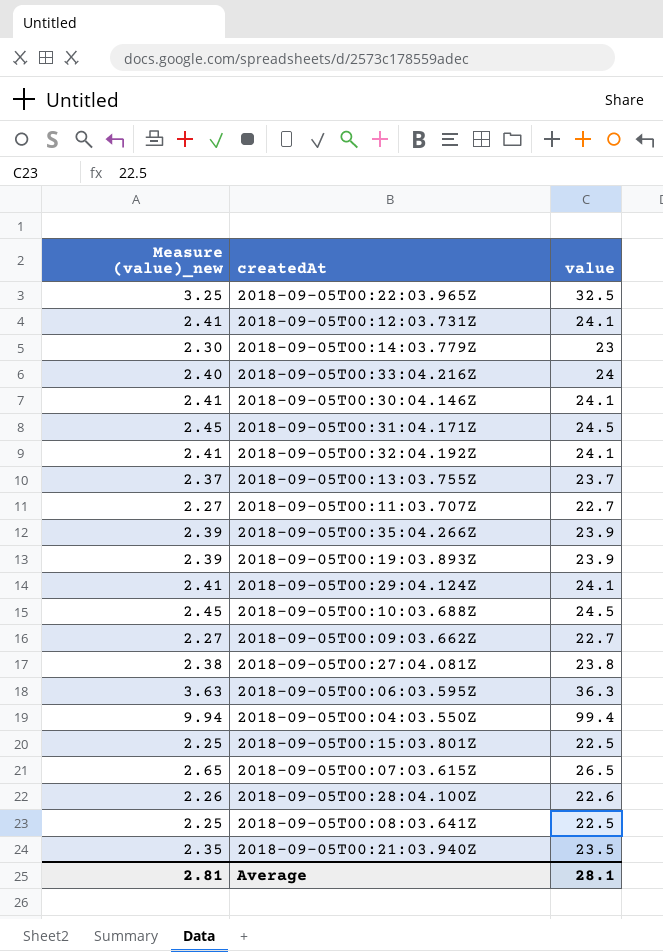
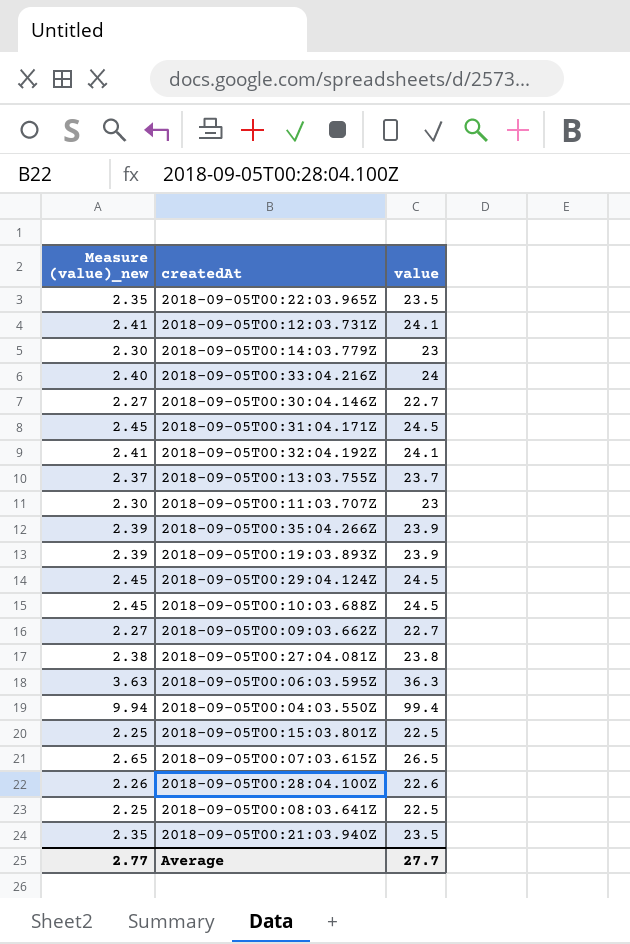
2018-09-05T00:22:03.965Z | Measure (value)_new: 3.25 -> 2.35
2018-09-05T00:22:03.965Z | value: 32.5 -> 23.5
2018-09-05T00:30:04.146Z | Measure (value)_new: 2.41 -> 2.27
2018-09-05T00:30:04.146Z | value: 24.1 -> 22.7
2018-09-05T00:11:03.707Z | Measure (value)_new: 2.27 -> 2.30
2018-09-05T00:11:03.707Z | value: 22.7 -> 23
2018-09-05T00:29:04.124Z | Measure (value)_new: 2.41 -> 2.45
2018-09-05T00:29:04.124Z | value: 24.1 -> 24.5
Average | Measure (value)_new: 2.81 -> 2.77
Average | value: 28.1 -> 27.7

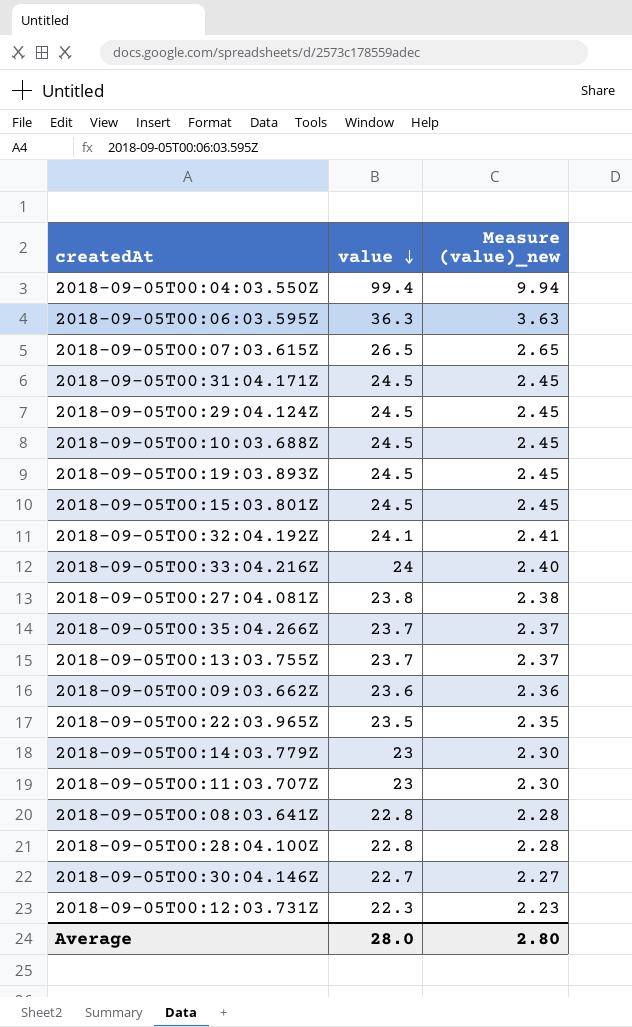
row order: none -> value descending
column Measure (value)_new | position: 1 -> 3
row 2018-09-05T00:21:03.940Z: 2.35 | 23.5 -> none
2018-09-05T00:19:03.893Z | value: 23.9 -> 24.5
2018-09-05T00:19:03.893Z | Measure (value)_new: 2.39 -> 2.45
2018-09-05T00:15:03.801Z | value: 22.5 -> 24.5
2018-09-05T00:15:03.801Z | Measure (value)_new: 2.25 -> 2.45
2018-09-05T00:35:04.266Z | value: 23.9 -> 23.7
2018-09-05T00:35:04.266Z | Measure (value)_new: 2.39 -> 2.37
2018-09-05T00:09:03.662Z | value: 22.7 -> 23.6
2018-09-05T00:09:03.662Z | Measure (value)_new: 2.27 -> 2.36
2018-09-05T00:08:03.641Z | value: 22.5 -> 22.8
2018-09-05T00:08:03.641Z | Measure (value)_new: 2.25 -> 2.28
2018-09-05T00:28:04.100Z | value: 22.6 -> 22.8
2018-09-05T00:28:04.100Z | Measure (value)_new: 2.26 -> 2.28
2018-09-05T00:12:03.731Z | value: 24.1 -> 22.3
2018-09-05T00:12:03.731Z | Measure (value)_new: 2.41 -> 2.23
Average | value: 27.7 -> 28.0
Average | Measure (value)_new: 2.77 -> 2.80

